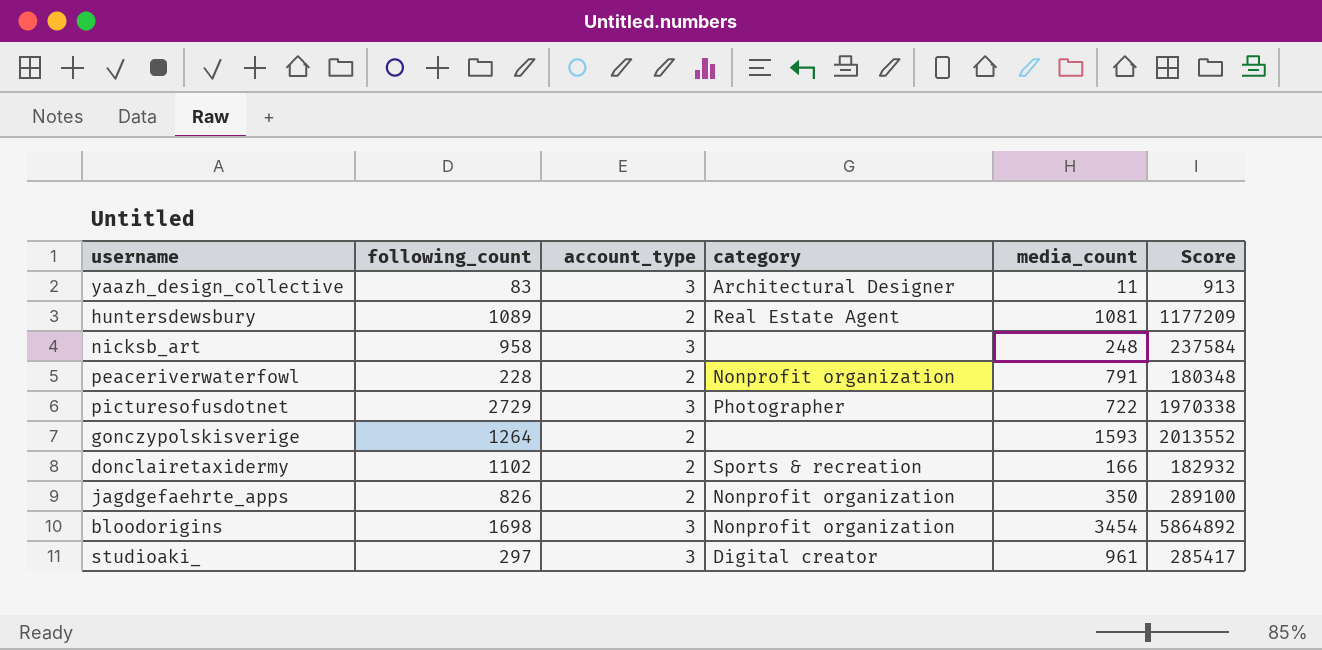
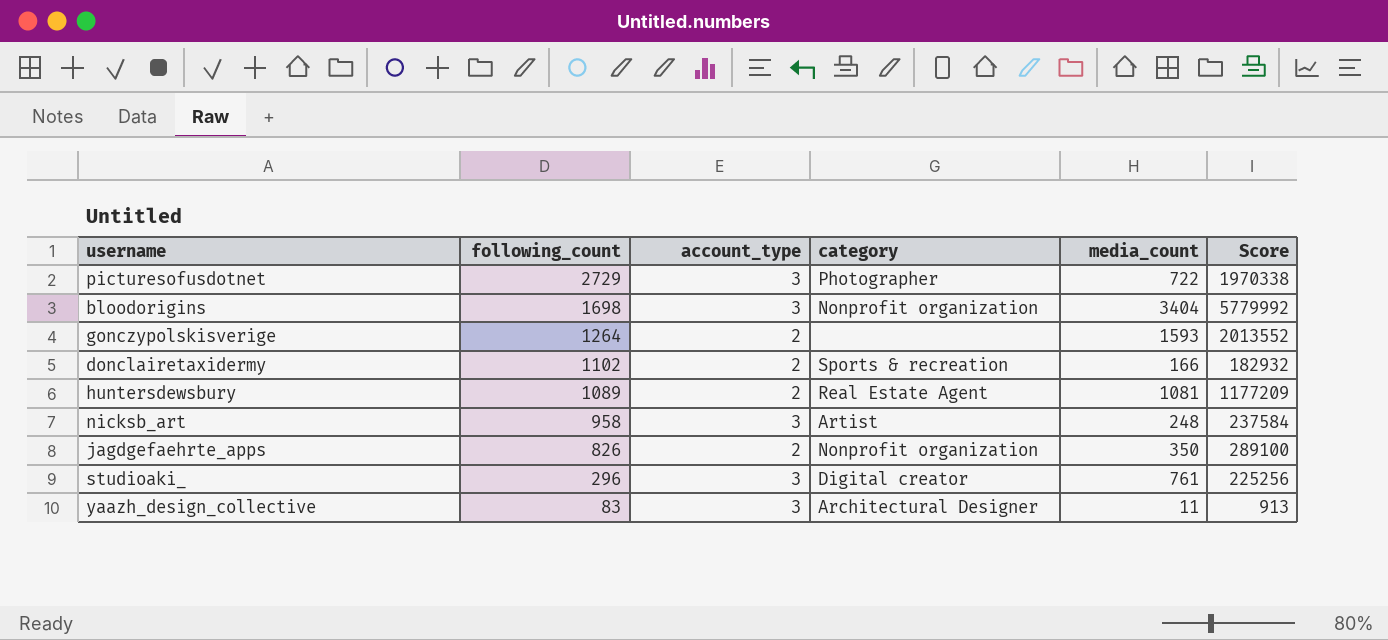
row order: none -> following_count descending
row peaceriverwaterfowl: 228 | 2 | Nonprofit organization | 791 | 180348 -> none
bloodorigins | media_count: 3454 -> 3404
bloodorigins | Score: 5864892 -> 5779992
nicksb_art | category: none -> Artist
studioaki_ | following_count: 297 -> 296
studioaki_ | media_count: 961 -> 761
studioaki_ | Score: 285417 -> 225256

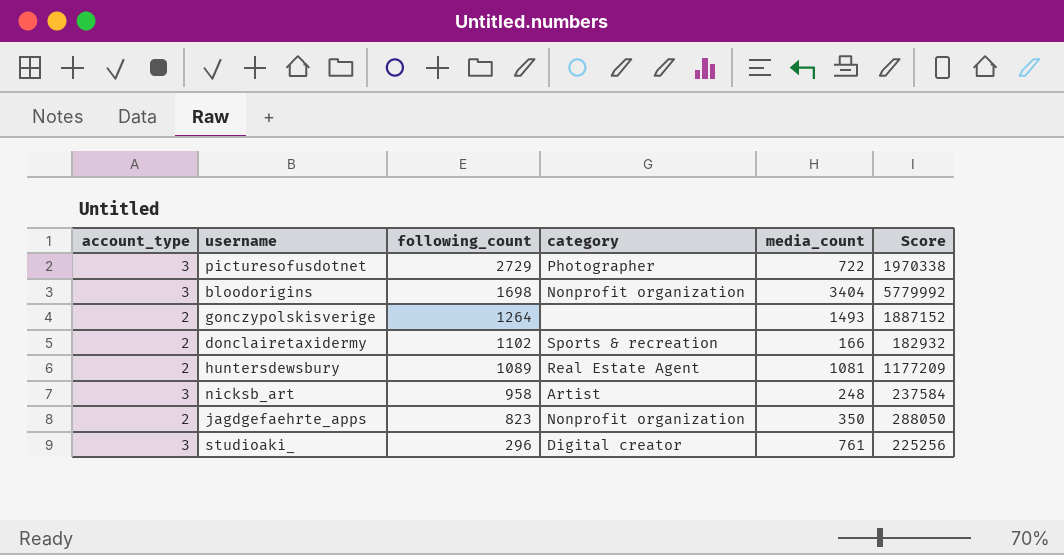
column account_type | position: 3 -> 1
row yaazh_design_collective: 83 | 3 | Architectural Designer | 11 | 913 -> none
gonczypolskisverige | media_count: 1593 -> 1493
gonczypolskisverige | Score: 2013552 -> 1887152
jagdgefaehrte_apps | following_count: 826 -> 823
jagdgefaehrte_apps | Score: 289100 -> 288050

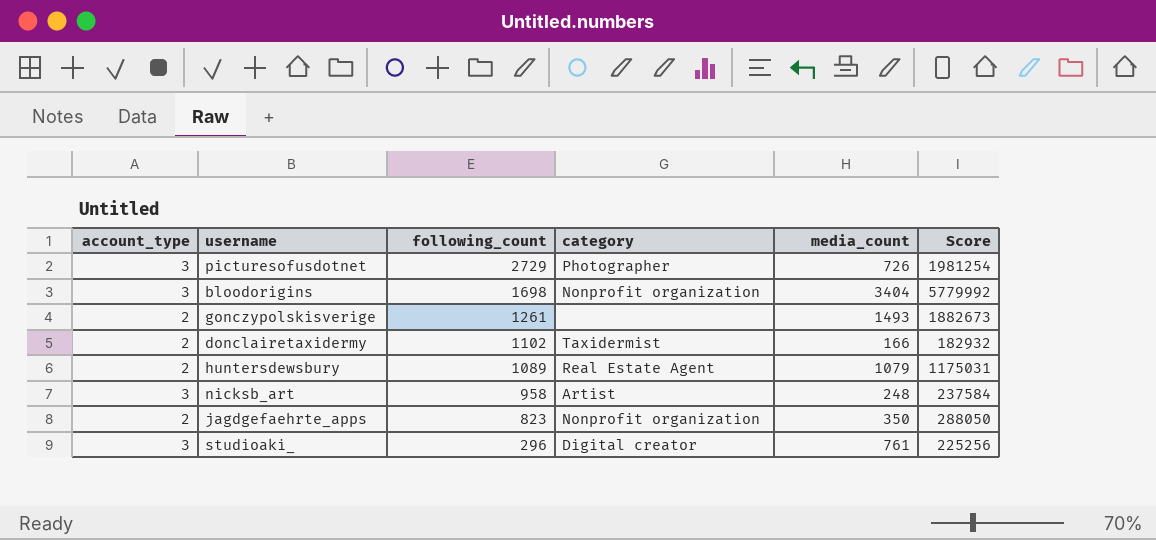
picturesofusdotnet | media_count: 722 -> 726
picturesofusdotnet | Score: 1970338 -> 1981254
gonczypolskisverige | following_count: 1264 -> 1261
gonczypolskisverige | Score: 1887152 -> 1882673
donclairetaxidermy | category: Sports & recreation -> Taxidermist
huntersdewsbury | media_count: 1081 -> 1079
huntersdewsbury | Score: 1177209 -> 1175031

